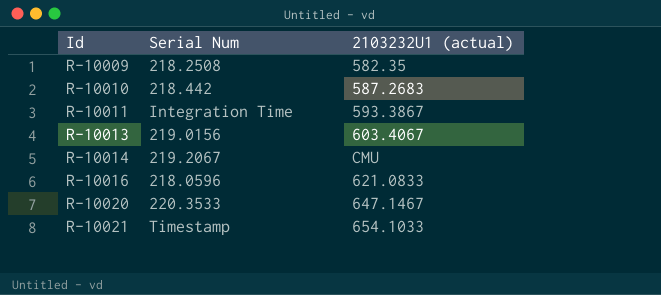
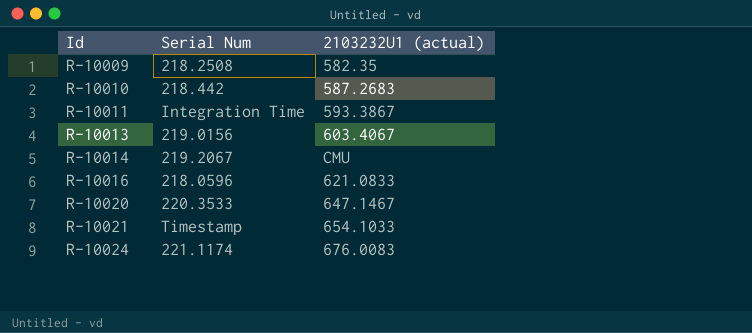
row R-10024: none -> 221.1174 | 676.0083

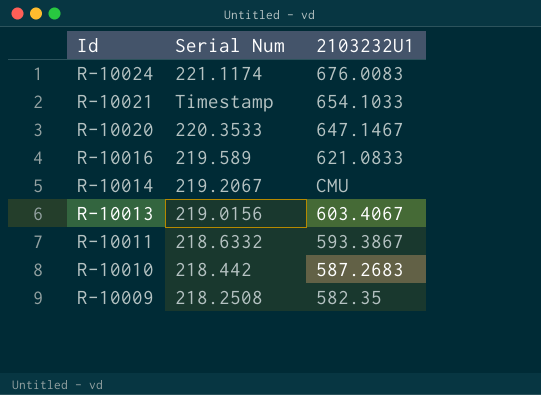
row order: Id ascending -> Id descending
column name: 2103232U1 (actual) -> 2103232U1
R-10016 | Serial Num: 218.0596 -> 219.589
R-10011 | Serial Num: Integration Time -> 218.6332

